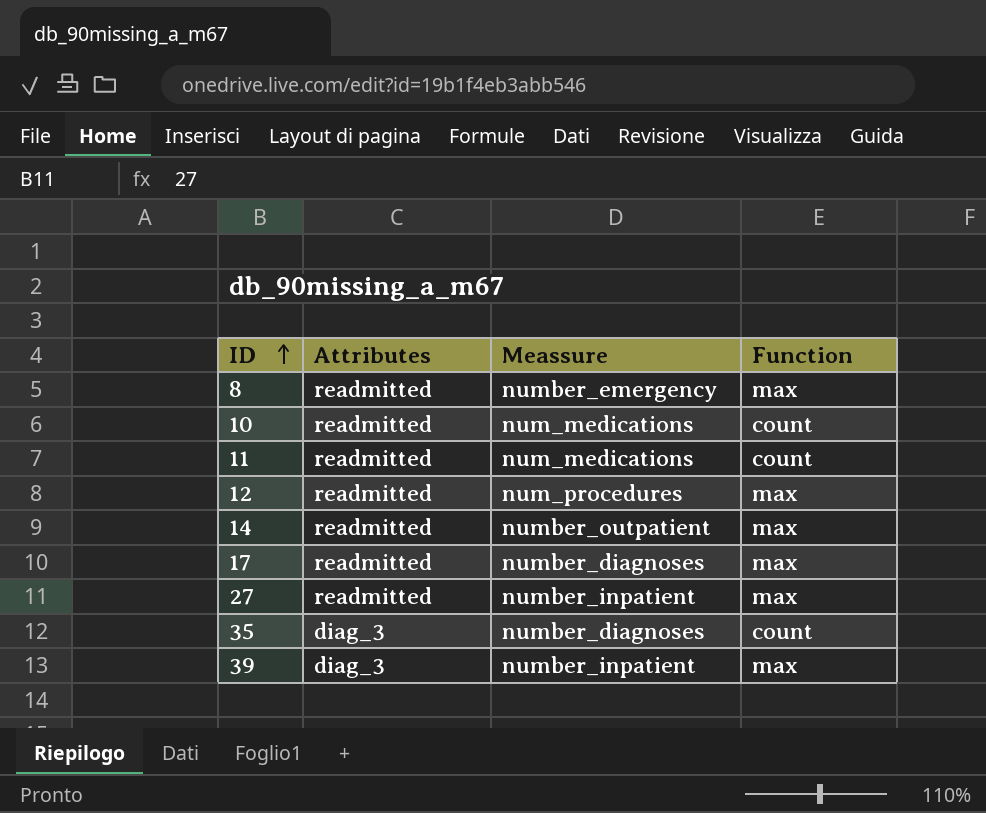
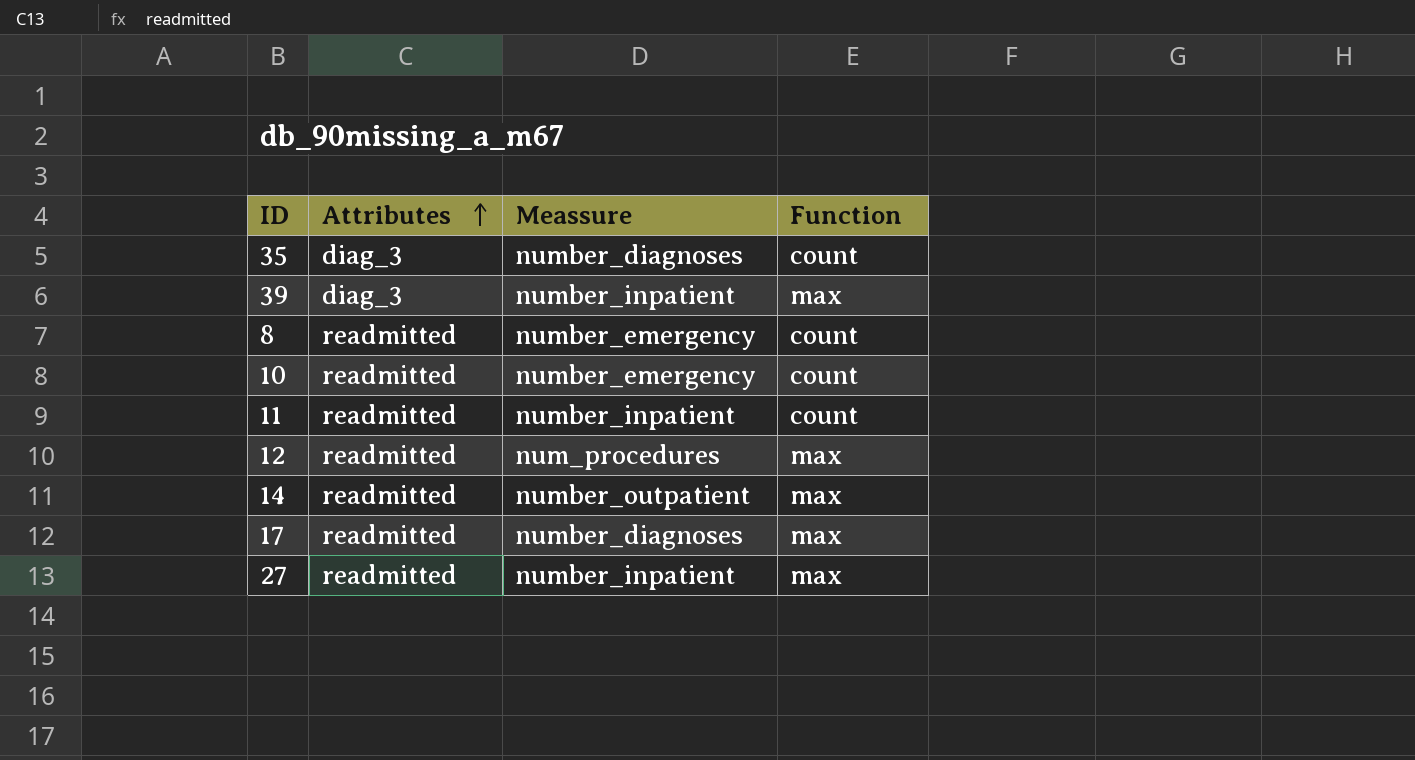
row order: ID ascending -> Attributes ascending
8 | Function: max -> count
10 | Meassure: num_medications -> number_emergency
11 | Meassure: num_medications -> number_inpatient

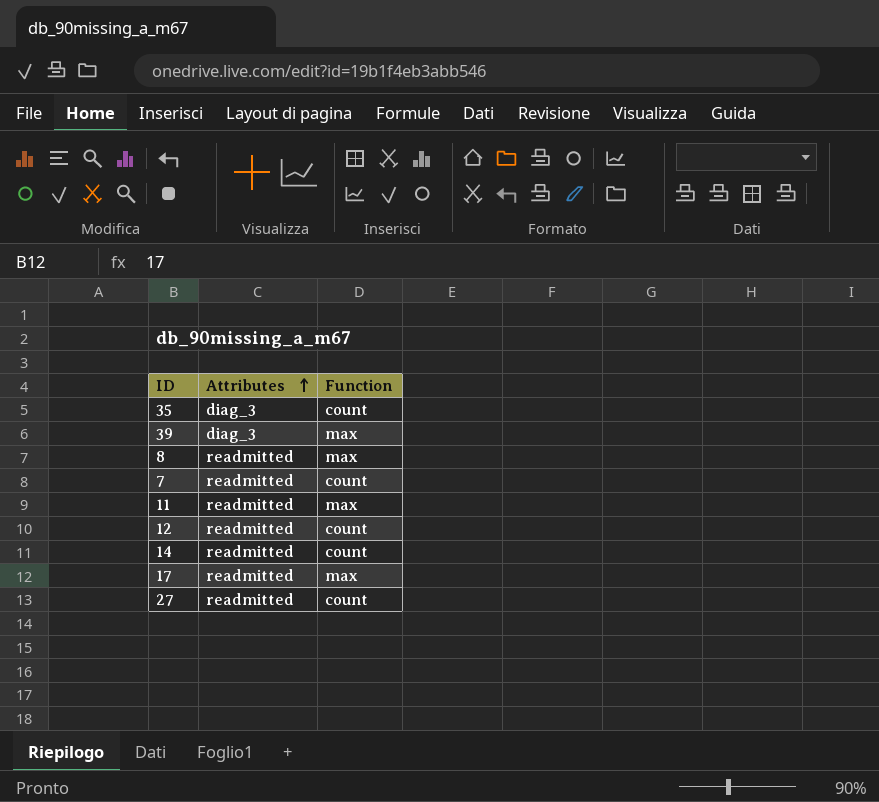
column Meassure | position: 3 -> none
row 10: readmitted | number_emergency | count -> none
8 | Function: count -> max
row 7: none -> readmitted | count
11 | Function: count -> max
12 | Function: max -> count
14 | Function: max -> count
27 | Function: max -> count

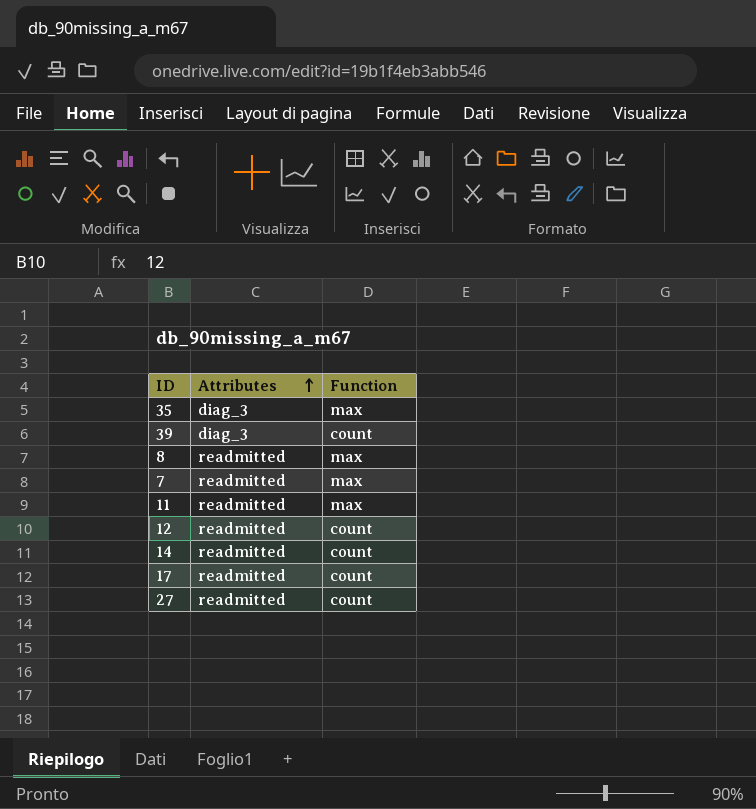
35 | Function: count -> max
39 | Function: max -> count
7 | Function: count -> max
17 | Function: max -> count

